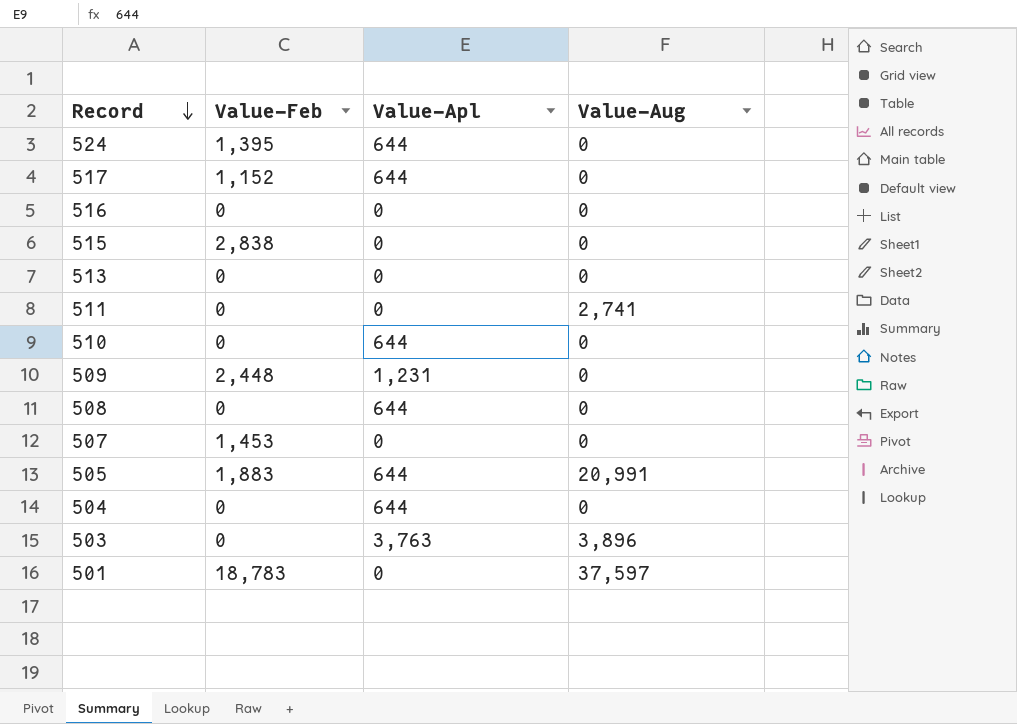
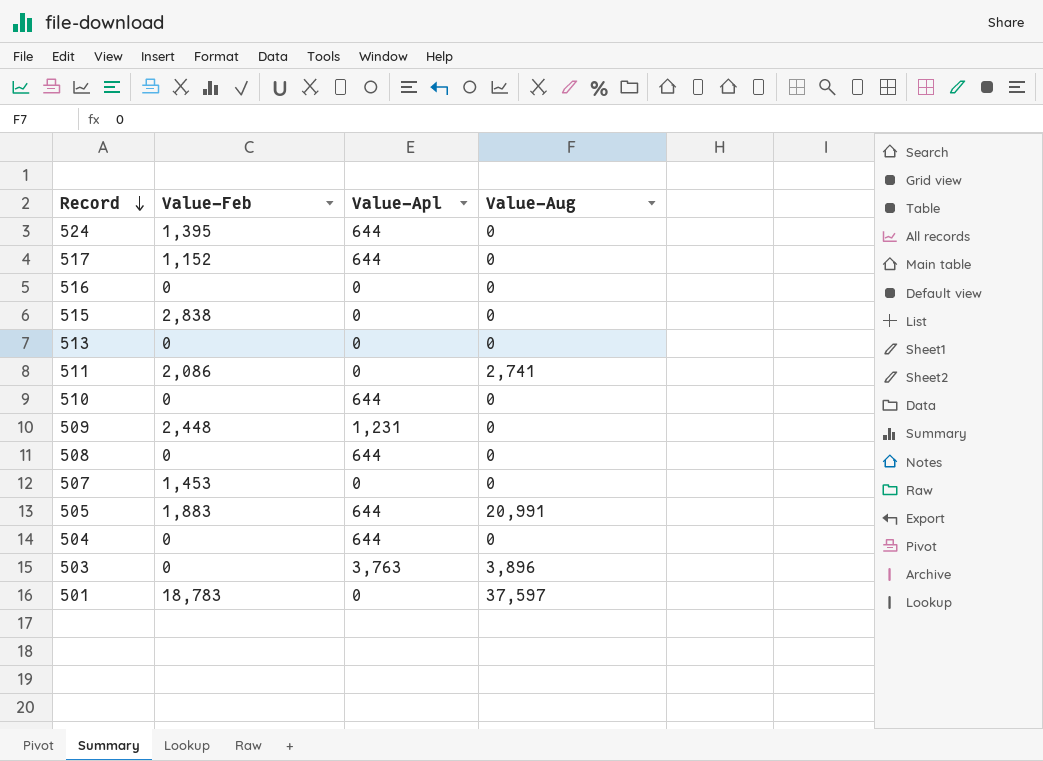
511 | Value-Feb: 0 -> 2,086

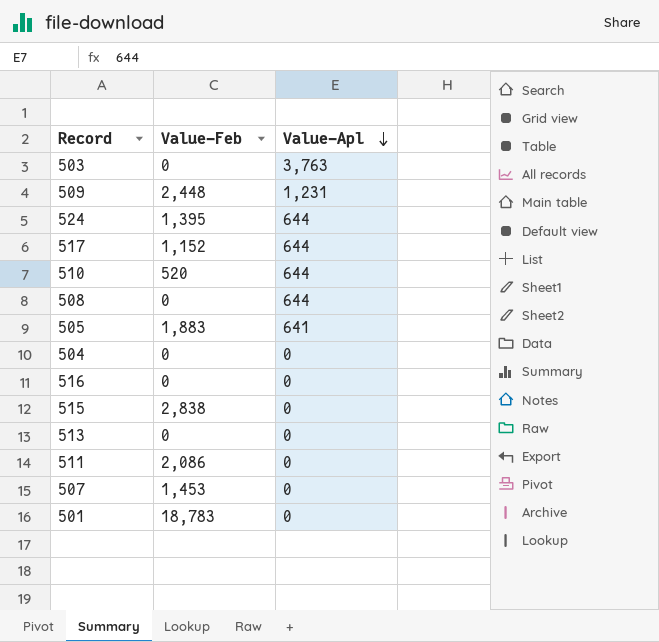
row order: Record descending -> Value-Apl descending
column Value-Aug | position: 4 -> none
510 | Value-Feb: 0 -> 520
505 | Value-Apl: 644 -> 641
504 | Value-Apl: 644 -> 0

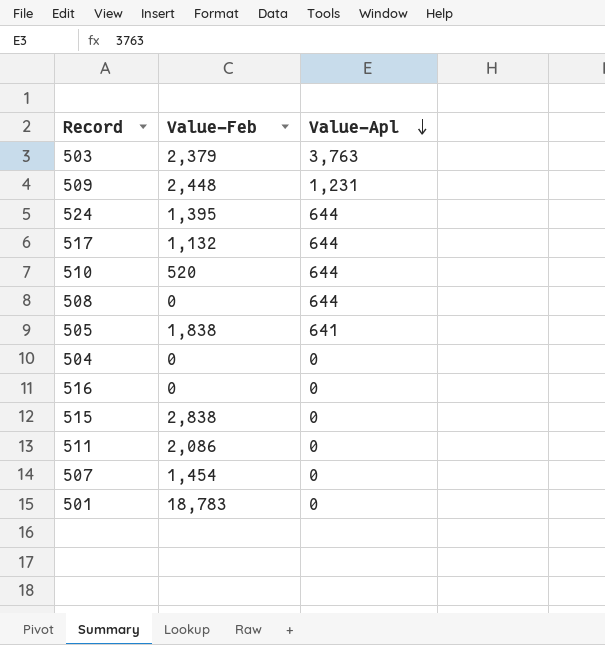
row 513: 0 | 0 -> none
503 | Value-Feb: 0 -> 2,379
517 | Value-Feb: 1,152 -> 1,132
505 | Value-Feb: 1,883 -> 1,838
507 | Value-Feb: 1,453 -> 1,454

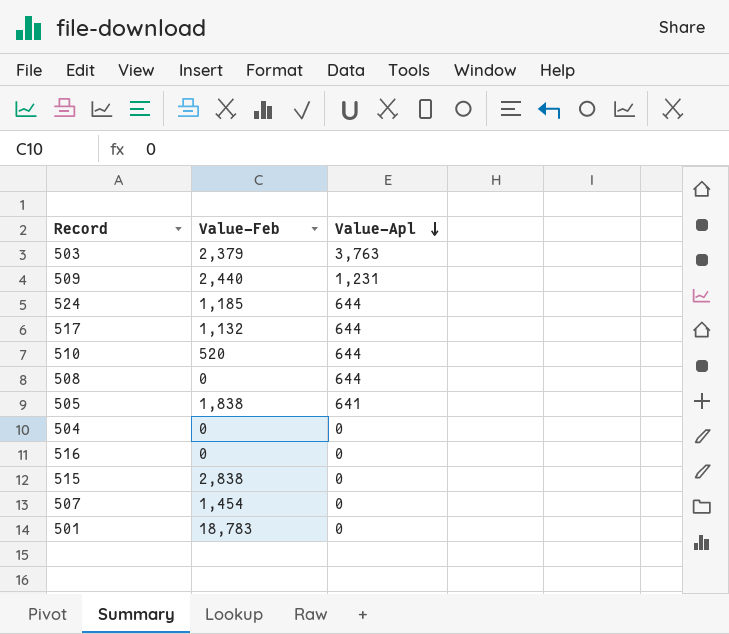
row 511: 2,086 | 0 -> none
509 | Value-Feb: 2,448 -> 2,440
524 | Value-Feb: 1,395 -> 1,185

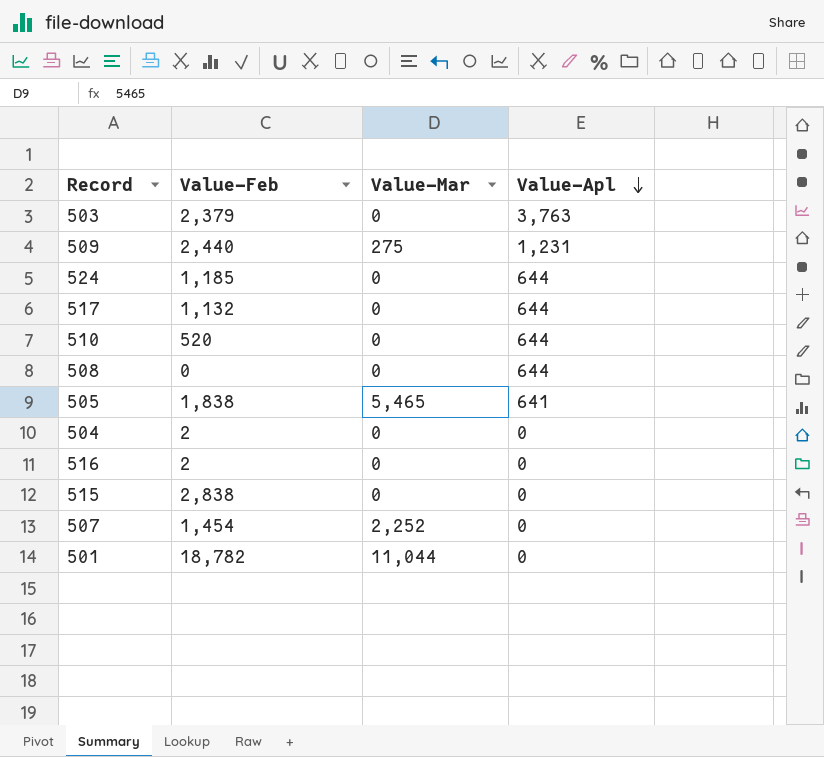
column Value-Mar | position: none -> 3
504 | Value-Feb: 0 -> 2
516 | Value-Feb: 0 -> 2
501 | Value-Feb: 18,783 -> 18,782

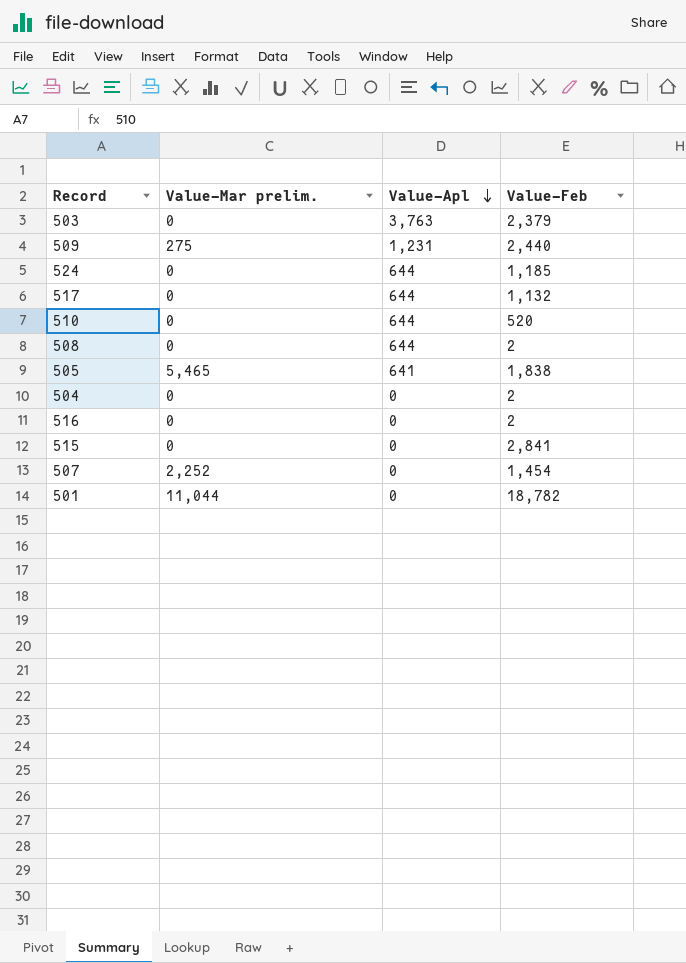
column name: Value-Mar -> Value-Mar prelim.
column Value-Feb | position: 2 -> 4
508 | Value-Feb: 0 -> 2
515 | Value-Feb: 2,838 -> 2,841

